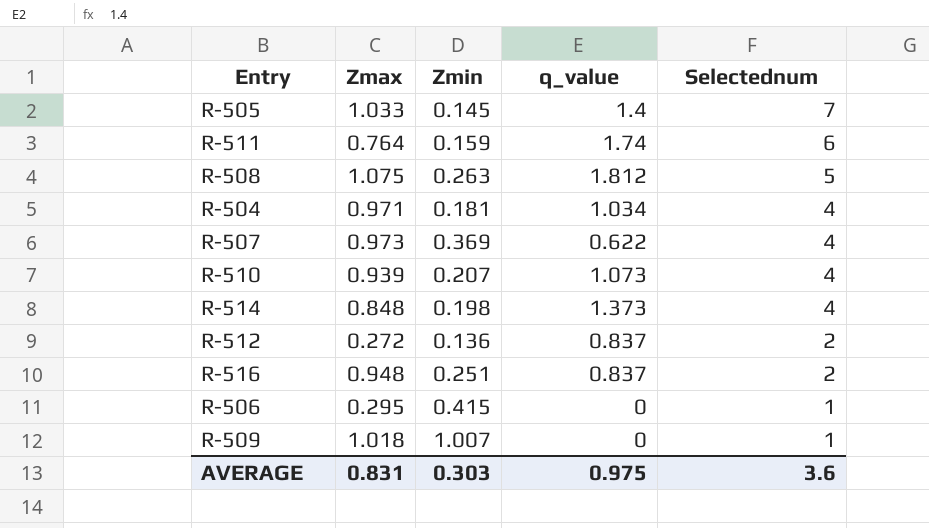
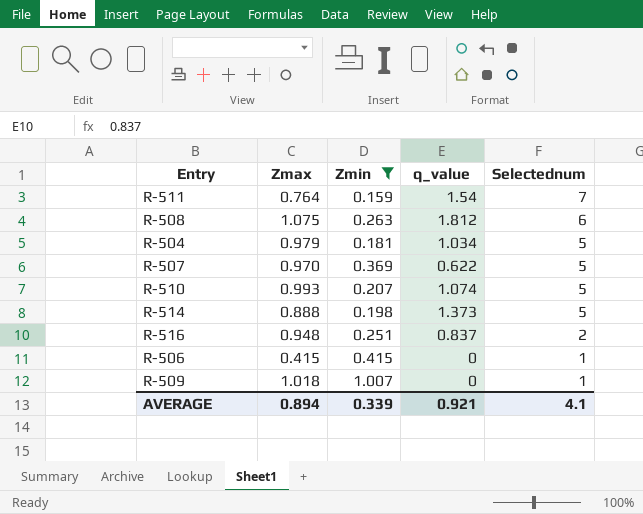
filter: none -> Zmin >= 0.159
R-511 | q_value: 1.74 -> 1.54
R-511 | Selectednum: 6 -> 7
R-508 | Selectednum: 5 -> 6
R-504 | Zmax: 0.971 -> 0.979
R-504 | Selectednum: 4 -> 5
R-507 | Zmax: 0.973 -> 0.970
R-507 | Selectednum: 4 -> 5
R-510 | Zmax: 0.939 -> 0.993
R-510 | q_value: 1.073 -> 1.074
R-510 | Selectednum: 4 -> 5
R-514 | Zmax: 0.848 -> 0.888
R-514 | Selectednum: 4 -> 5
R-506 | Zmax: 0.295 -> 0.415
AVERAGE | Zmax: 0.831 -> 0.894
AVERAGE | Zmin: 0.303 -> 0.339
AVERAGE | q_value: 0.975 -> 0.921
AVERAGE | Selectednum: 3.6 -> 4.1

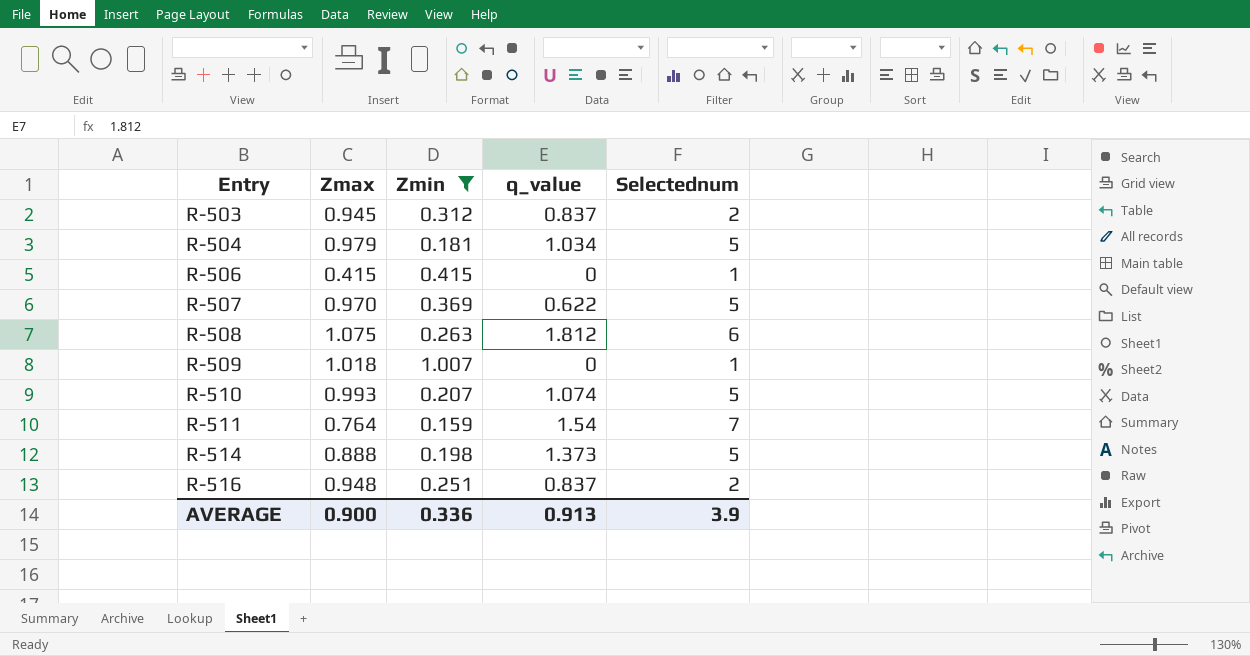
row order: Selectednum descending -> Entry ascending
row R-503: none -> 0.945 | 0.312 | 0.837 | 2
AVERAGE | Zmax: 0.894 -> 0.900
AVERAGE | Zmin: 0.339 -> 0.336
AVERAGE | q_value: 0.921 -> 0.913
AVERAGE | Selectednum: 4.1 -> 3.9

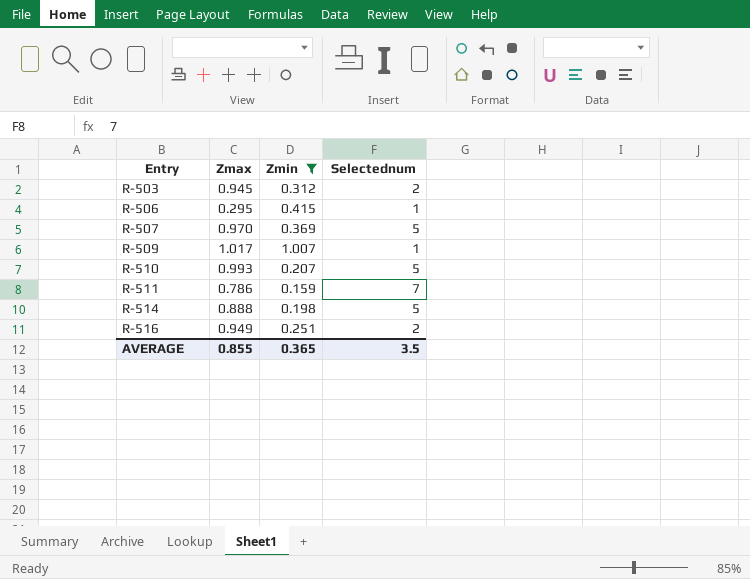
column q_value | position: 4 -> none
row R-504: 0.979 | 0.181 | 1.034 | 5 -> none
row R-508: 1.075 | 0.263 | 1.812 | 6 -> none
R-506 | Zmax: 0.415 -> 0.295
R-509 | Zmax: 1.018 -> 1.017
R-511 | Zmax: 0.764 -> 0.786
R-516 | Zmax: 0.948 -> 0.949
AVERAGE | Zmax: 0.900 -> 0.855
AVERAGE | Zmin: 0.336 -> 0.365
AVERAGE | Selectednum: 3.9 -> 3.5

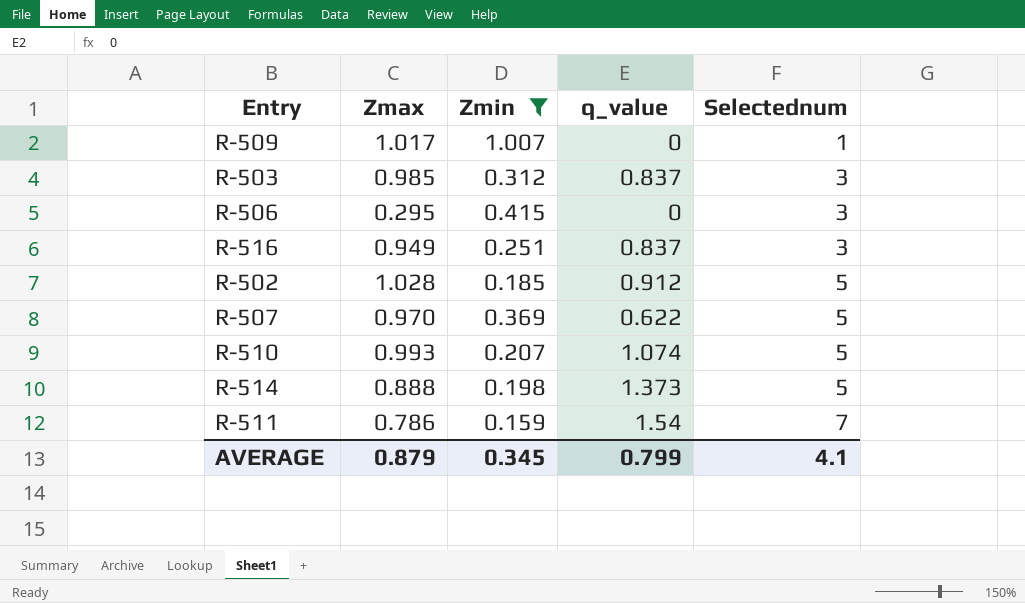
row order: Entry ascending -> Selectednum ascending
column q_value | position: none -> 4
R-503 | Zmax: 0.945 -> 0.985
R-503 | Selectednum: 2 -> 3
R-506 | Selectednum: 1 -> 3
R-516 | Selectednum: 2 -> 3
row R-502: none -> 1.028 | 0.185 | 0.912 | 5
AVERAGE | Zmax: 0.855 -> 0.879
AVERAGE | Zmin: 0.365 -> 0.345
AVERAGE | Selectednum: 3.5 -> 4.1

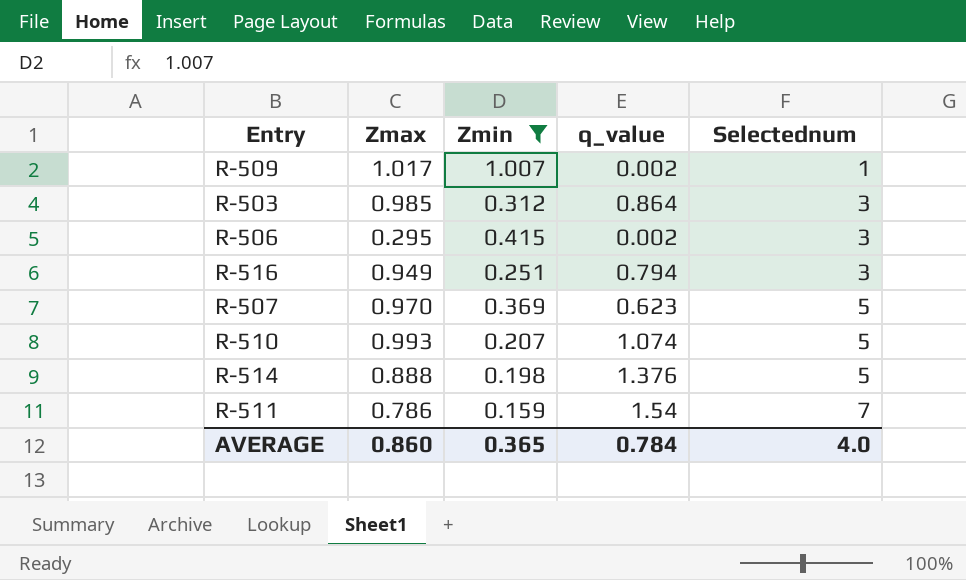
row R-502: 1.028 | 0.185 | 0.912 | 5 -> none
R-509 | q_value: 0 -> 0.002
R-503 | q_value: 0.837 -> 0.864
R-506 | q_value: 0 -> 0.002
R-516 | q_value: 0.837 -> 0.794
R-507 | q_value: 0.622 -> 0.623
R-514 | q_value: 1.373 -> 1.376
AVERAGE | Zmax: 0.879 -> 0.860
AVERAGE | Zmin: 0.345 -> 0.365
AVERAGE | q_value: 0.799 -> 0.784
AVERAGE | Selectednum: 4.1 -> 4.0

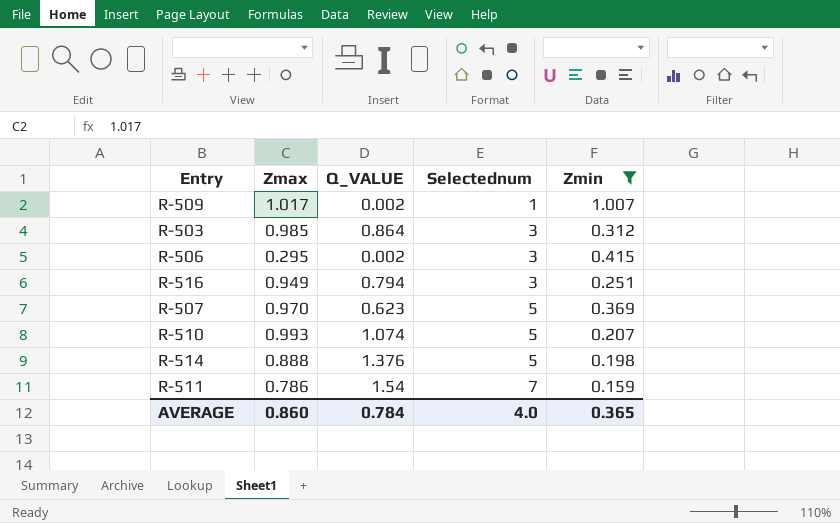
column name: q_value -> Q_VALUE
column Zmin | position: 3 -> 5

